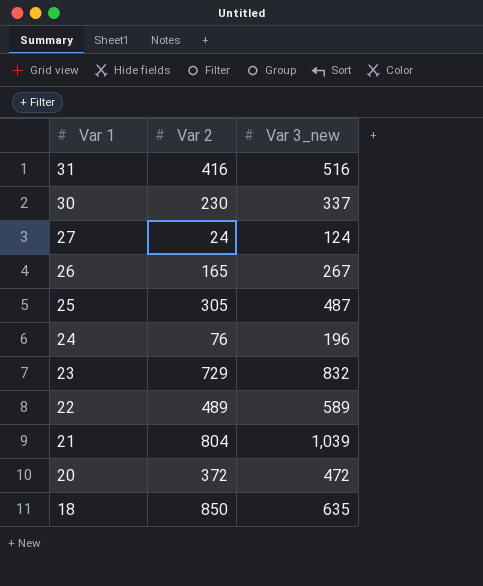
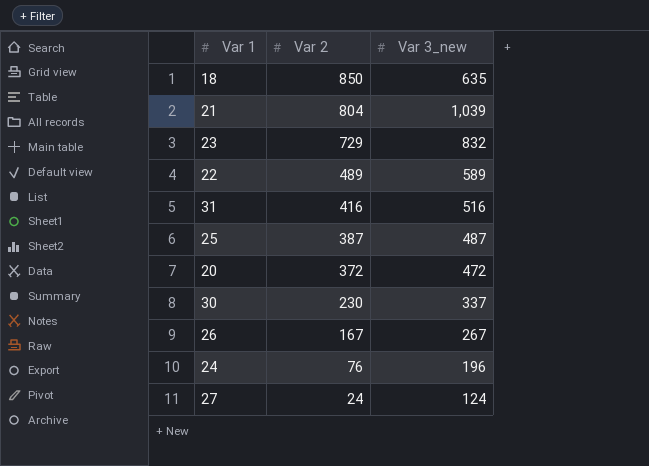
row order: Var 1 descending -> Var 2 descending
25 | Var 2: 305 -> 387
26 | Var 2: 165 -> 167

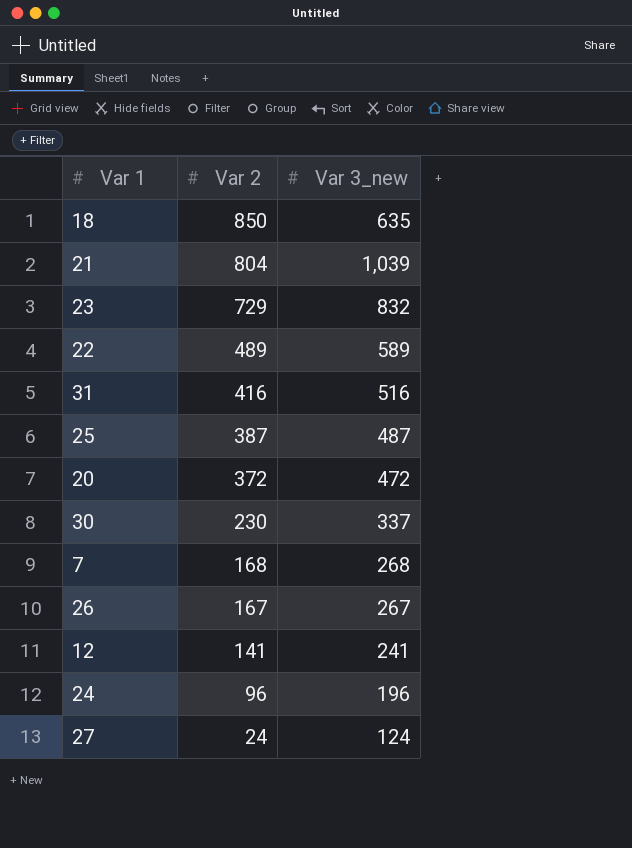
row 7: none -> 168 | 268
row 12: none -> 141 | 241
24 | Var 2: 76 -> 96

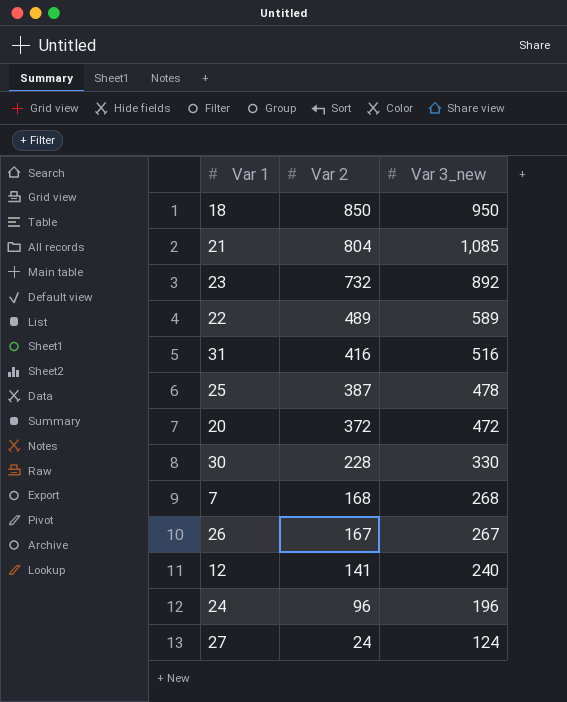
18 | Var 3_new: 635 -> 950
21 | Var 3_new: 1,039 -> 1,085
23 | Var 2: 729 -> 732
23 | Var 3_new: 832 -> 892
25 | Var 3_new: 487 -> 478
30 | Var 2: 230 -> 228
30 | Var 3_new: 337 -> 330
12 | Var 3_new: 241 -> 240

